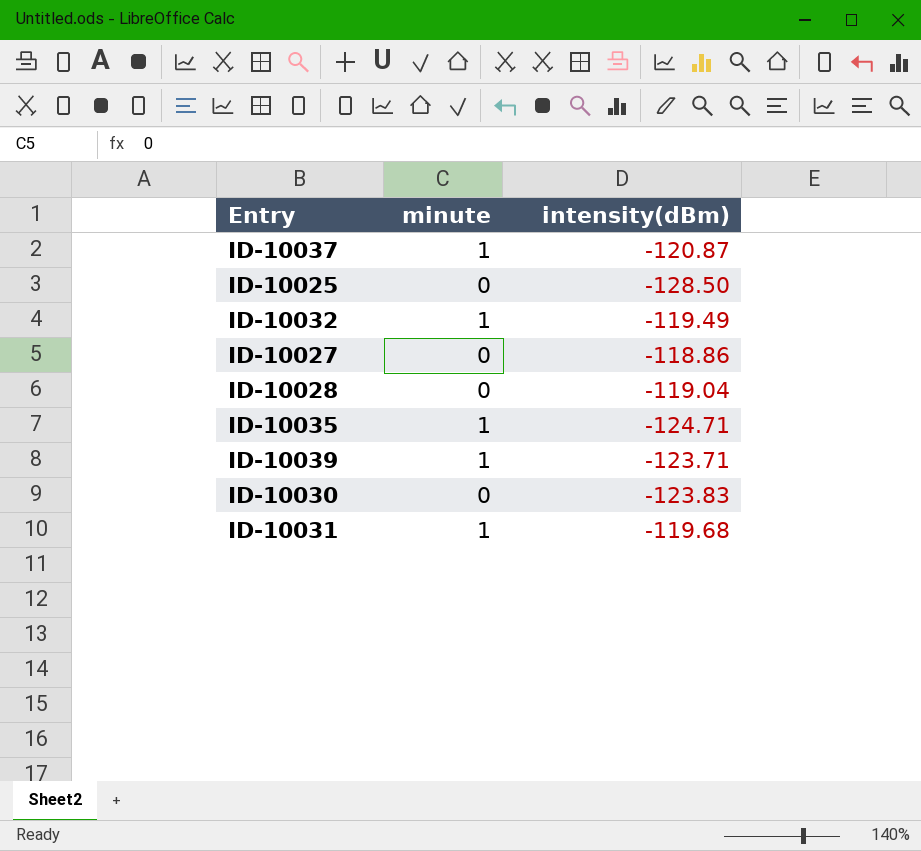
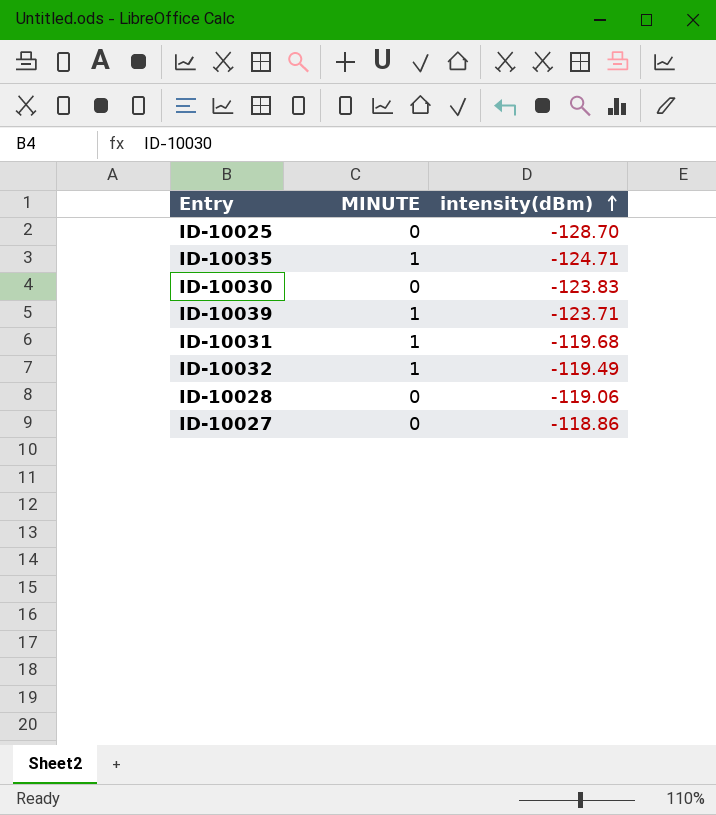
row order: none -> intensity(dBm) ascending
column name: minute -> MINUTE
row ID-10037: 1 | -120.87 -> none
ID-10025 | intensity(dBm): -128.50 -> -128.70
ID-10028 | intensity(dBm): -119.04 -> -119.06

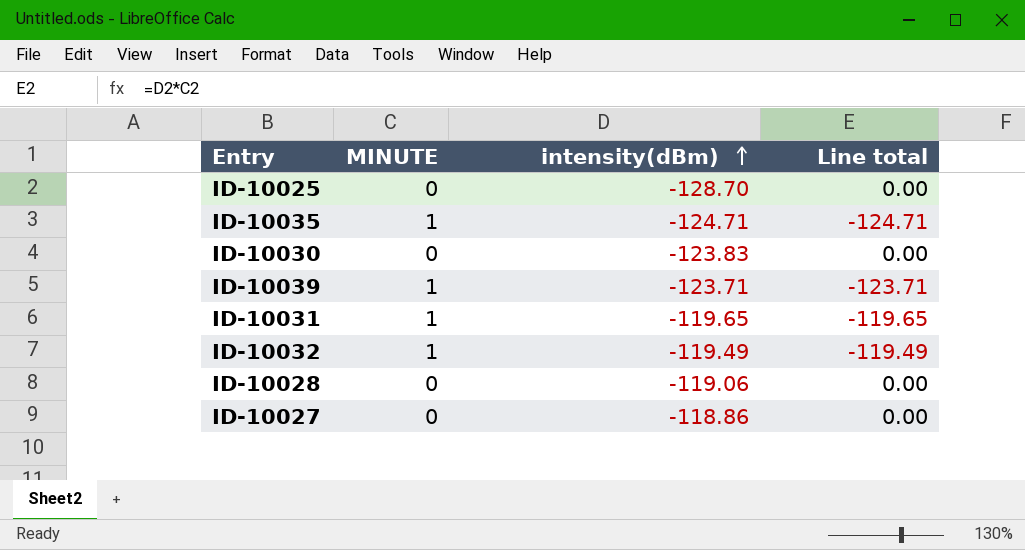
column Line total | formula: none -> [MINUTE] * [intensity(dBm)]
ID-10031 | intensity(dBm): -119.68 -> -119.65

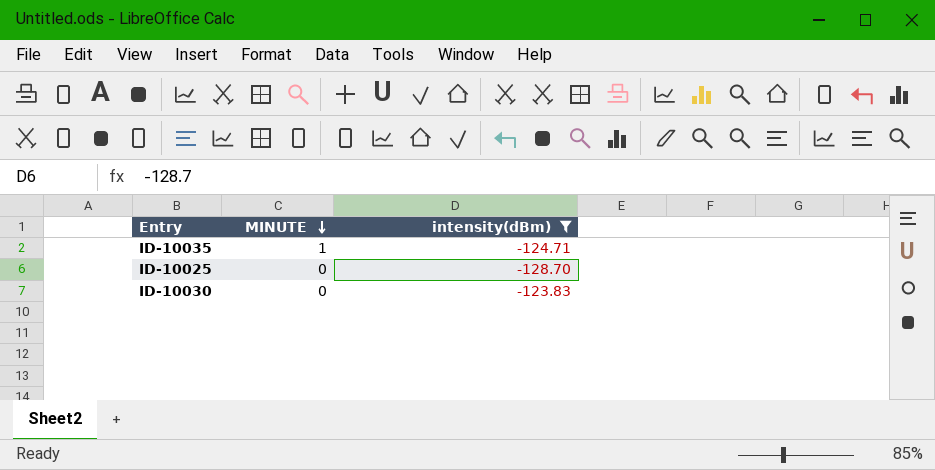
filter: none -> intensity(dBm) <= -123.83
row order: intensity(dBm) ascending -> MINUTE descending
column Line total | formula: [MINUTE] * [intensity(dBm)] -> none

